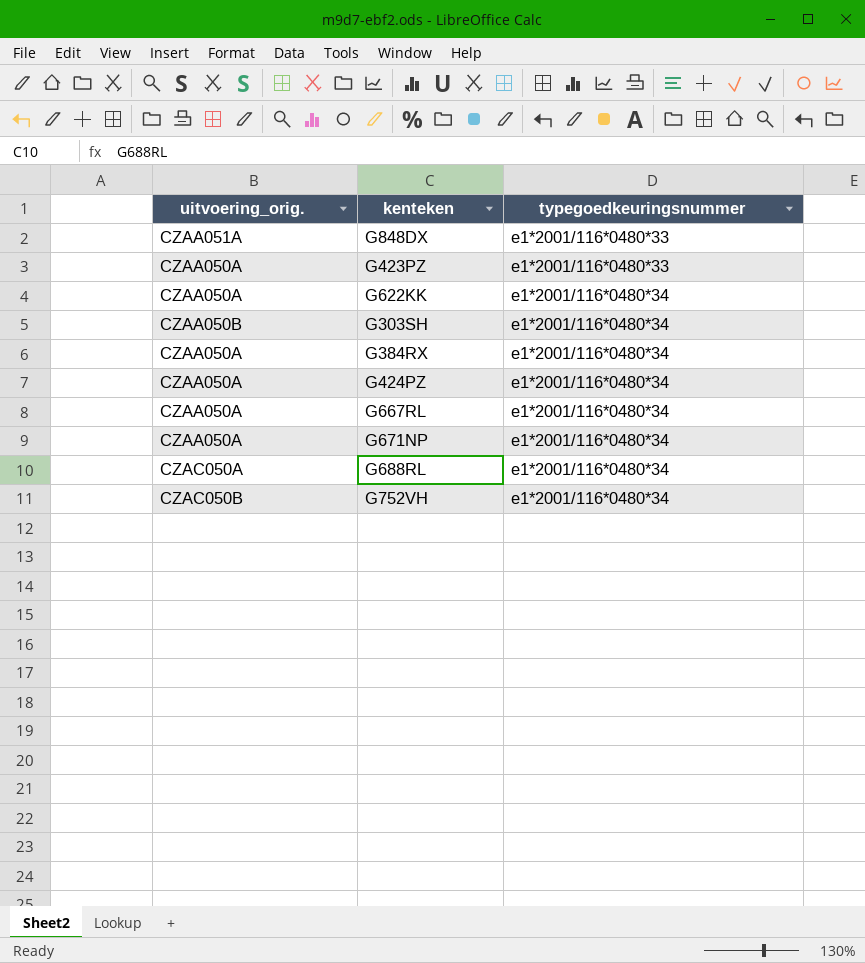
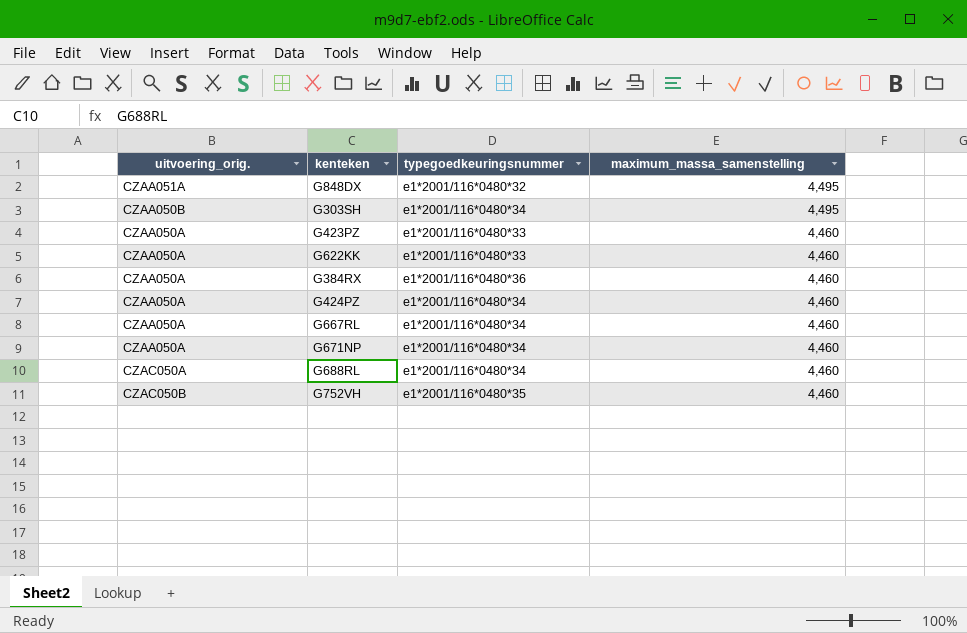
row order: typegoedkeuringsnummer ascending -> maximum_massa_samenstelling descending
column maximum_massa_samenstelling | position: none -> 4
G848DX | typegoedkeuringsnummer: e1*2001/116*0480*33 -> e1*2001/116*0480*32
G622KK | typegoedkeuringsnummer: e1*2001/116*0480*34 -> e1*2001/116*0480*33
G384RX | typegoedkeuringsnummer: e1*2001/116*0480*34 -> e1*2001/116*0480*36
G752VH | typegoedkeuringsnummer: e1*2001/116*0480*34 -> e1*2001/116*0480*35

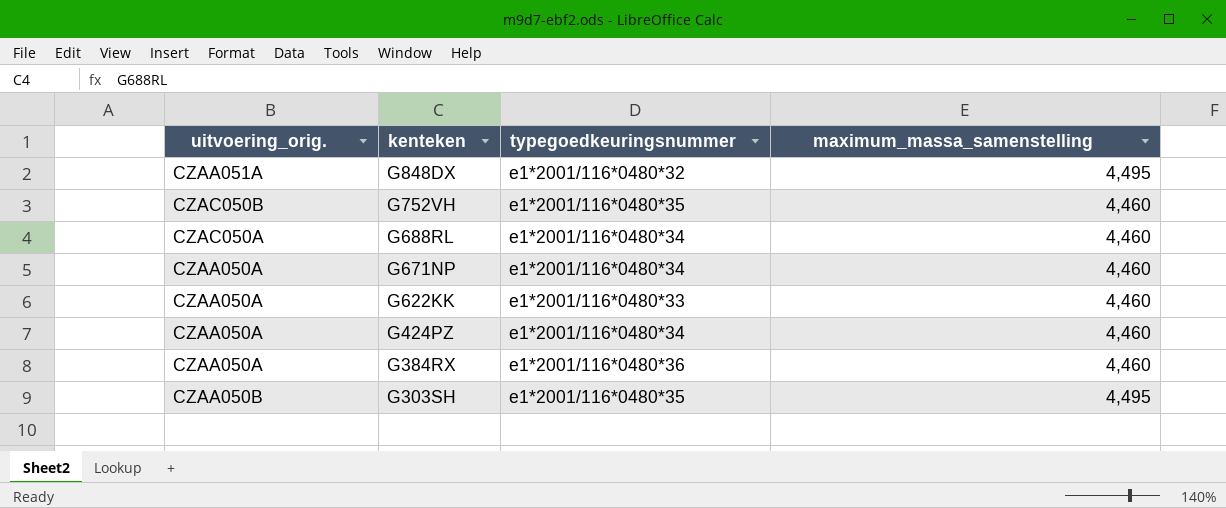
row order: maximum_massa_samenstelling descending -> kenteken descending
row G423PZ: CZAA050A | e1*2001/116*0480*33 | 4,460 -> none
row G667RL: CZAA050A | e1*2001/116*0480*34 | 4,460 -> none
G303SH | typegoedkeuringsnummer: e1*2001/116*0480*34 -> e1*2001/116*0480*35

